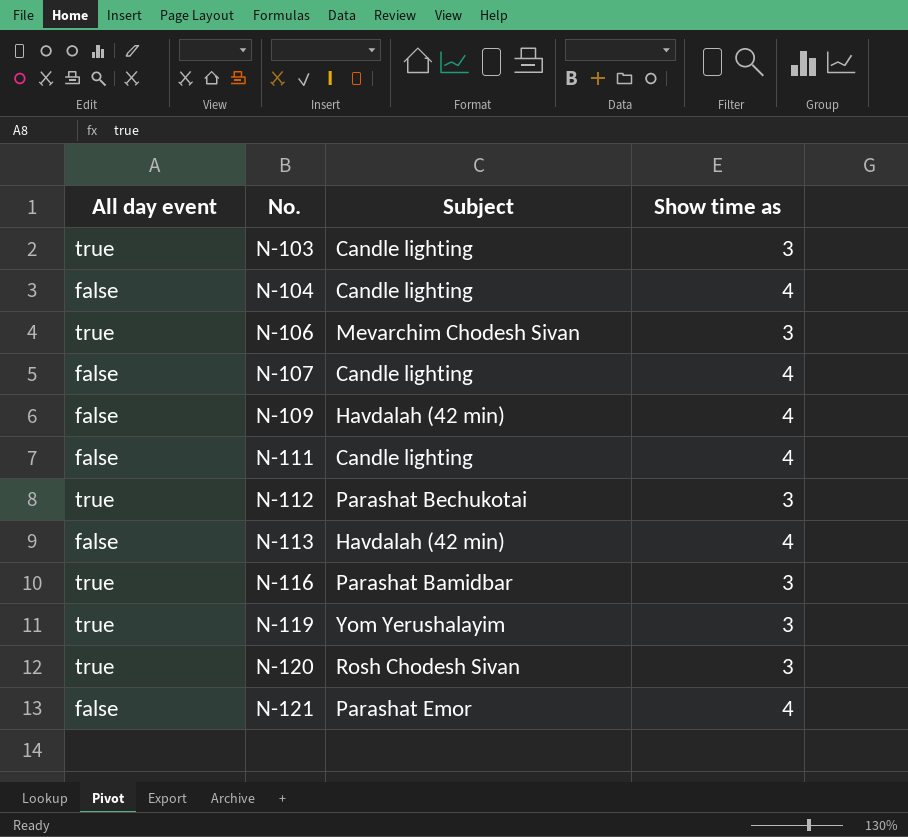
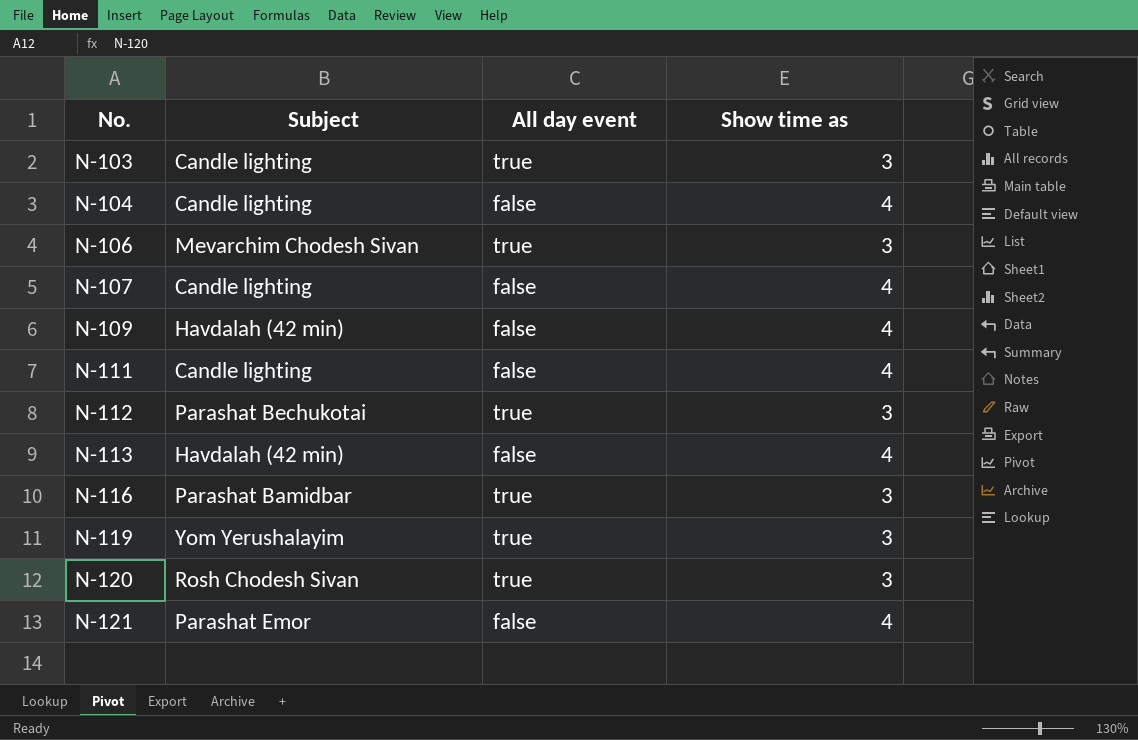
column All day event | position: 1 -> 3

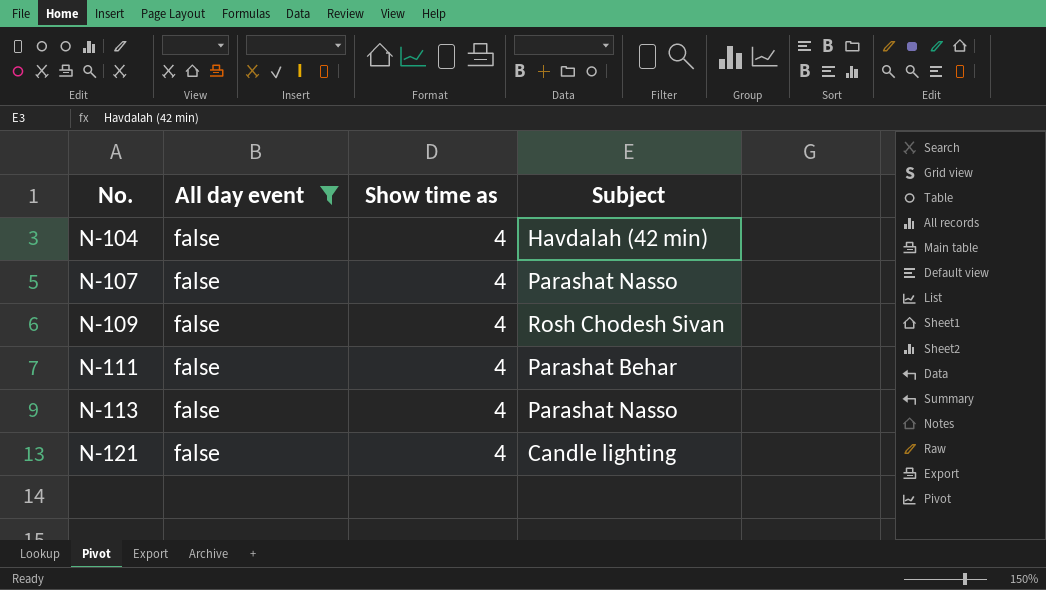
filter: none -> All day event = false
column Subject | position: 2 -> 4
N-104 | Subject: Candle lighting -> Havdalah (42 min)
N-107 | Subject: Candle lighting -> Parashat Nasso
N-109 | Subject: Havdalah (42 min) -> Rosh Chodesh Sivan
N-111 | Subject: Candle lighting -> Parashat Behar
N-113 | Subject: Havdalah (42 min) -> Parashat Nasso
N-121 | Subject: Parashat Emor -> Candle lighting

